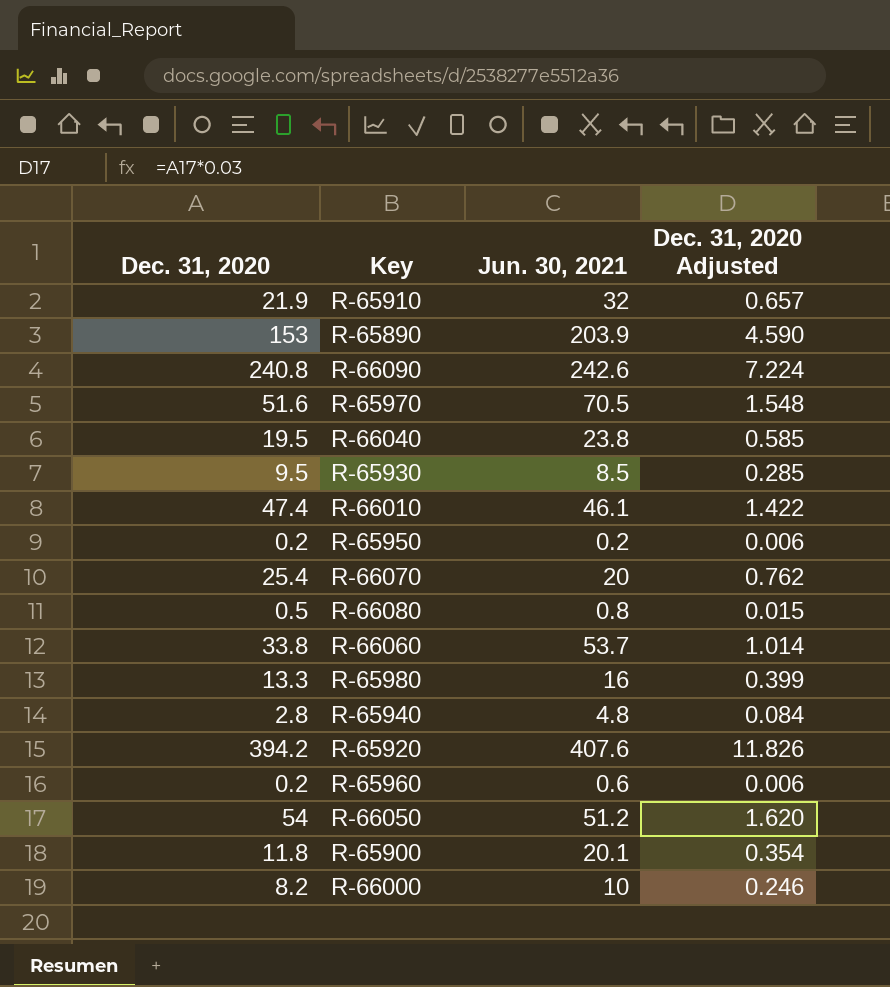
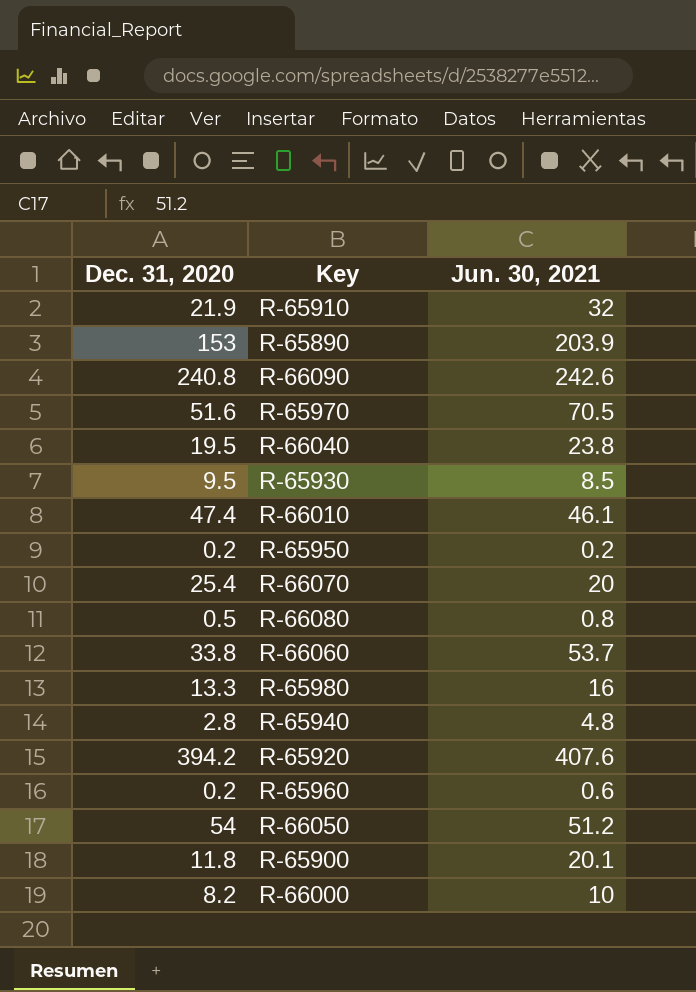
column Dec. 31, 2020 Adjusted | formula: [Dec. 31, 2020] * 0.03 -> none

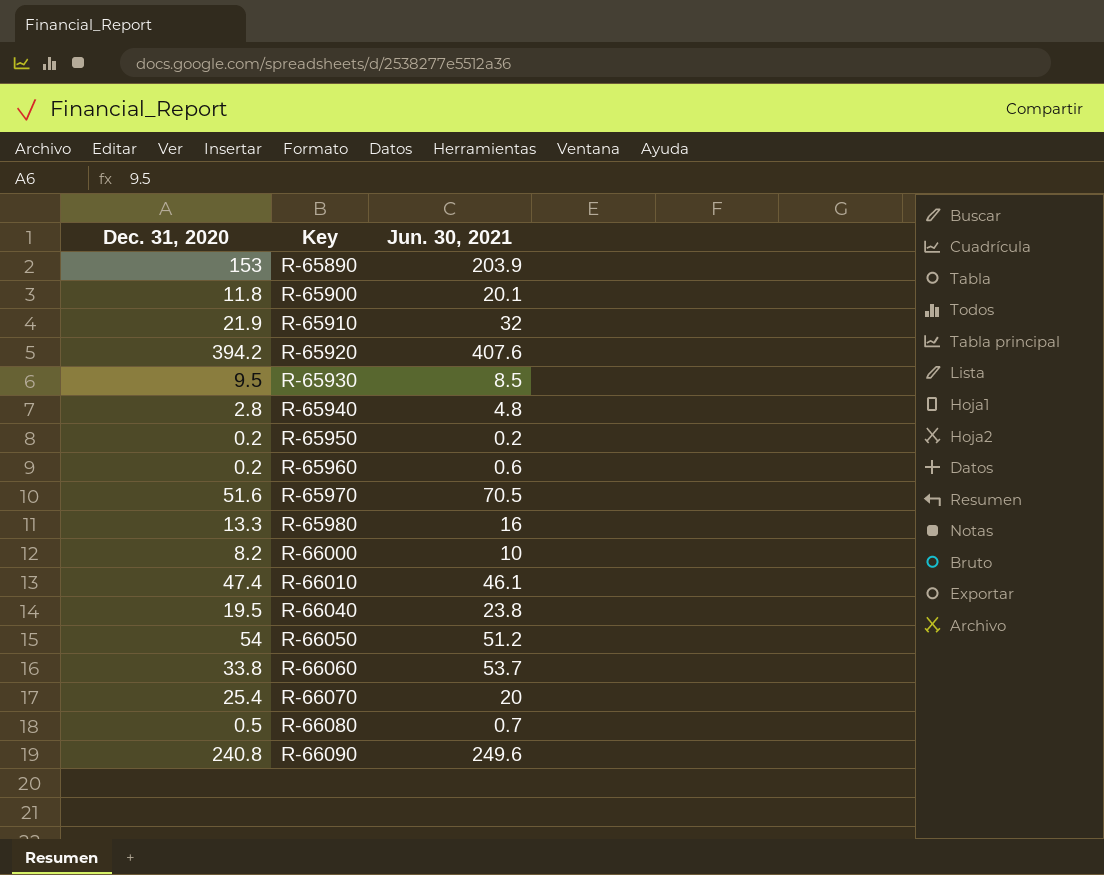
row order: none -> Key ascending
R-66080 | Jun. 30, 2021: 0.8 -> 0.7
R-66090 | Jun. 30, 2021: 242.6 -> 249.6

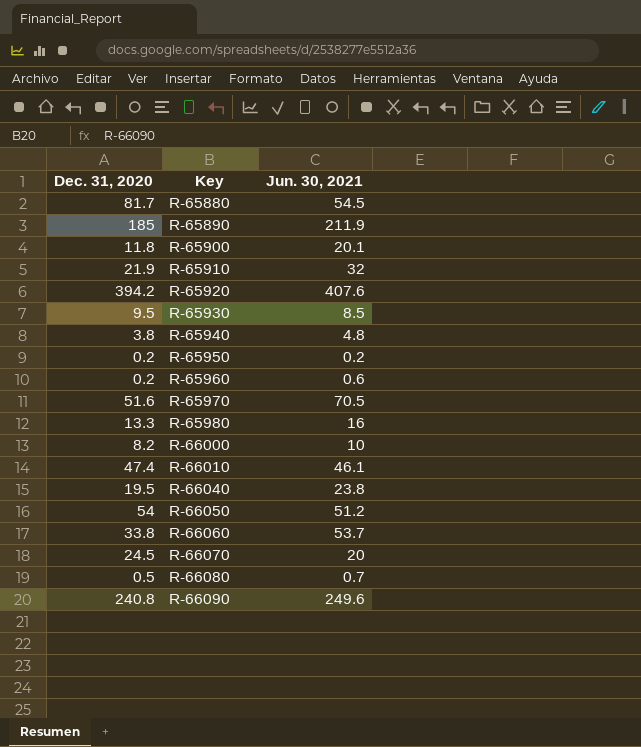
row R-65880: none -> 81.7 | 54.5
R-65890 | Dec. 31, 2020: 153 -> 185
R-65890 | Jun. 30, 2021: 203.9 -> 211.9
R-65940 | Dec. 31, 2020: 2.8 -> 3.8
R-66070 | Dec. 31, 2020: 25.4 -> 24.5

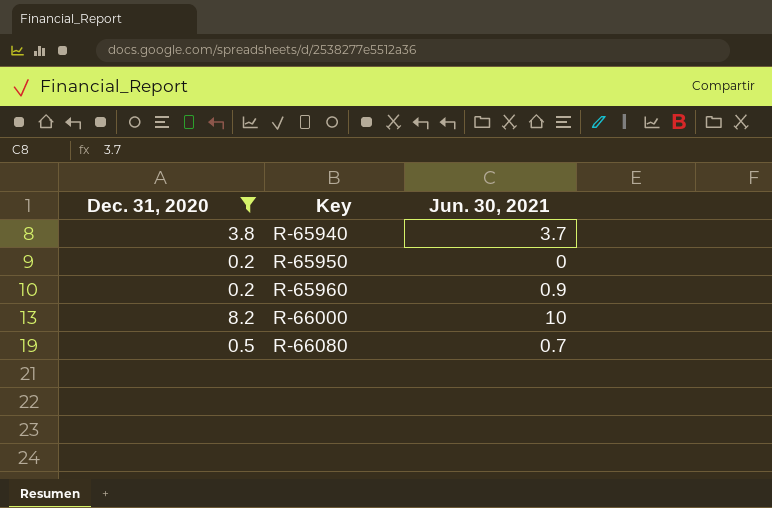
filter: none -> Dec. 31, 2020 <= 8.2
R-65940 | Jun. 30, 2021: 4.8 -> 3.7
R-65950 | Jun. 30, 2021: 0.2 -> 0
R-65960 | Jun. 30, 2021: 0.6 -> 0.9

